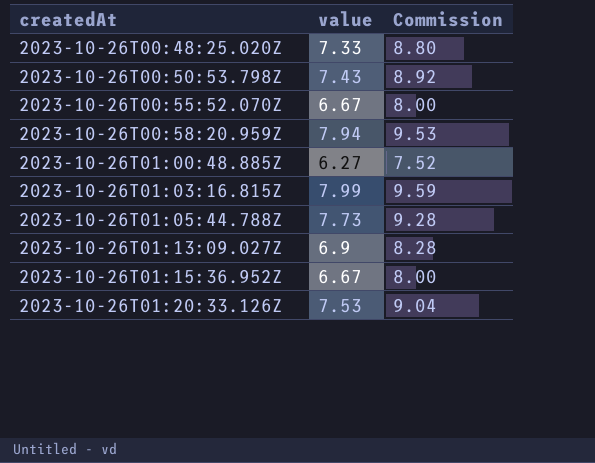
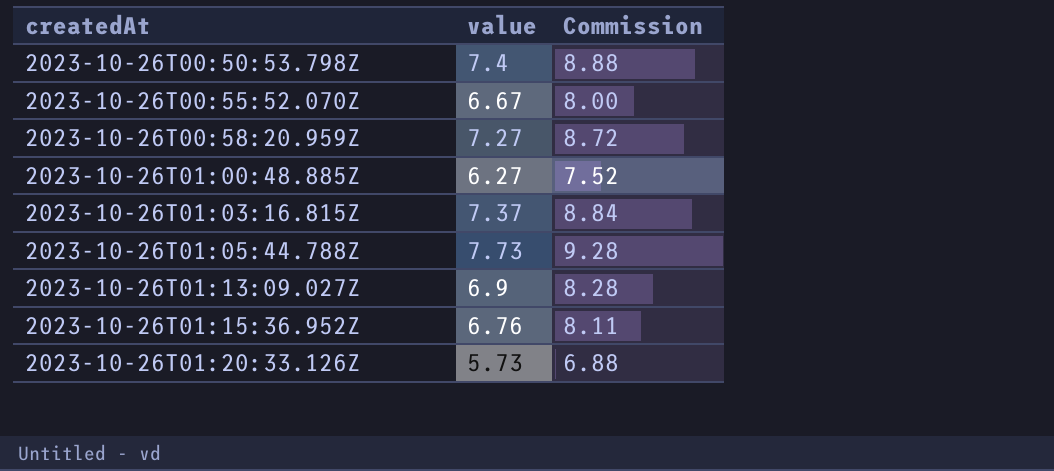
row 2023-10-26T00:48:25.020Z: 7.33 | 8.80 -> none
2023-10-26T00:50:53.798Z | value: 7.43 -> 7.4
2023-10-26T00:50:53.798Z | Commission: 8.92 -> 8.88
2023-10-26T00:58:20.959Z | value: 7.94 -> 7.27
2023-10-26T00:58:20.959Z | Commission: 9.53 -> 8.72
2023-10-26T01:03:16.815Z | value: 7.99 -> 7.37
2023-10-26T01:03:16.815Z | Commission: 9.59 -> 8.84
2023-10-26T01:15:36.952Z | value: 6.67 -> 6.76
2023-10-26T01:15:36.952Z | Commission: 8.00 -> 8.11
2023-10-26T01:20:33.126Z | value: 7.53 -> 5.73
2023-10-26T01:20:33.126Z | Commission: 9.04 -> 6.88

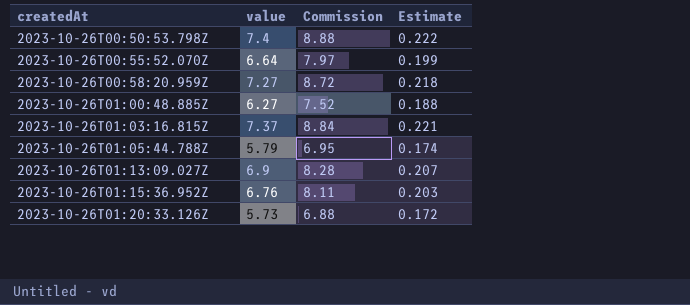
column Estimate | formula: none -> [value] * 0.03
2023-10-26T00:55:52.070Z | value: 6.67 -> 6.64
2023-10-26T00:55:52.070Z | Commission: 8.00 -> 7.97
2023-10-26T01:05:44.788Z | value: 7.73 -> 5.79
2023-10-26T01:05:44.788Z | Commission: 9.28 -> 6.95

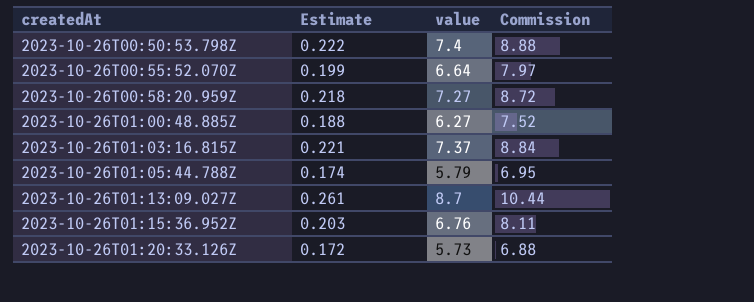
column Estimate | position: 4 -> 2
2023-10-26T01:13:09.027Z | Estimate: 0.207 -> 0.261
2023-10-26T01:13:09.027Z | value: 6.9 -> 8.7
2023-10-26T01:13:09.027Z | Commission: 8.28 -> 10.44

